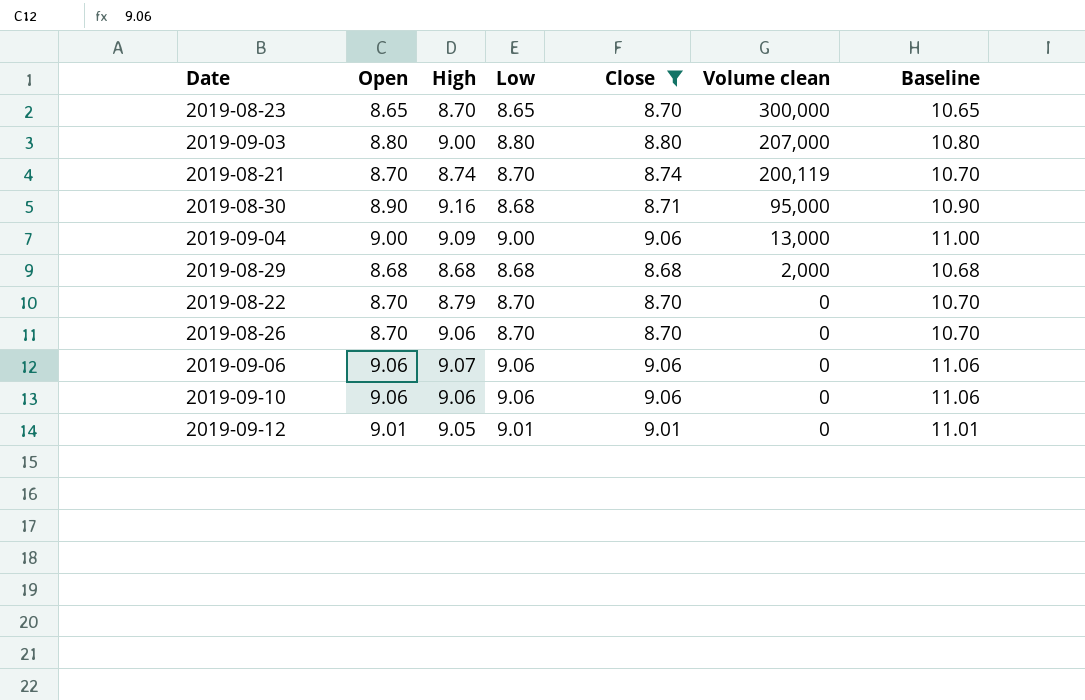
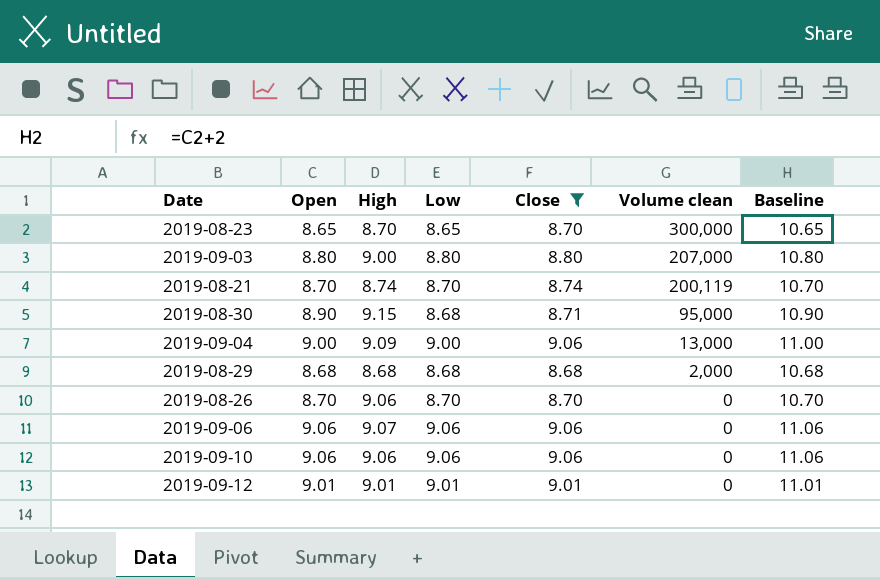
row 2019-08-22: 8.70 | 8.79 | 8.70 | 8.70 | 0 | 10.70 -> none
2019-08-30 | High: 9.16 -> 9.15
2019-09-12 | High: 9.05 -> 9.01

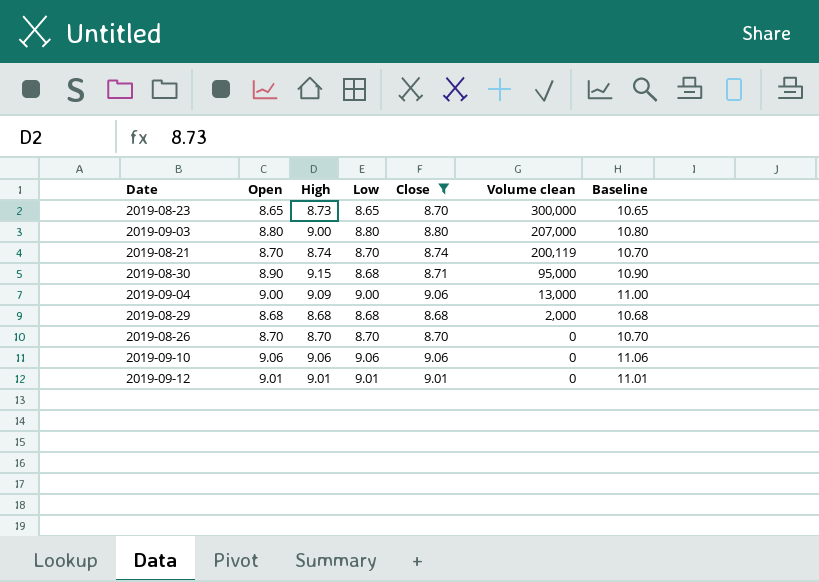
row 2019-09-06: 9.06 | 9.07 | 9.06 | 9.06 | 0 | 11.06 -> none
2019-08-23 | High: 8.70 -> 8.73
2019-08-26 | High: 9.06 -> 8.70

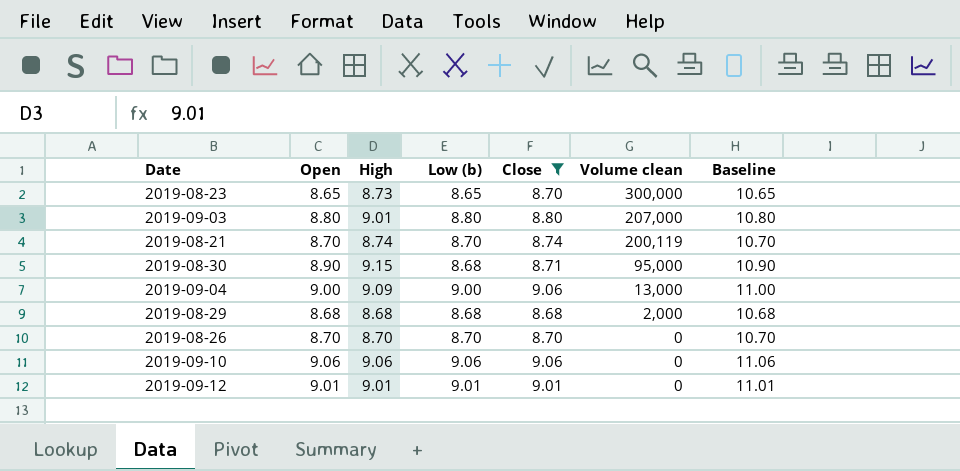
column name: Low -> Low (b)
2019-09-03 | High: 9.00 -> 9.01

